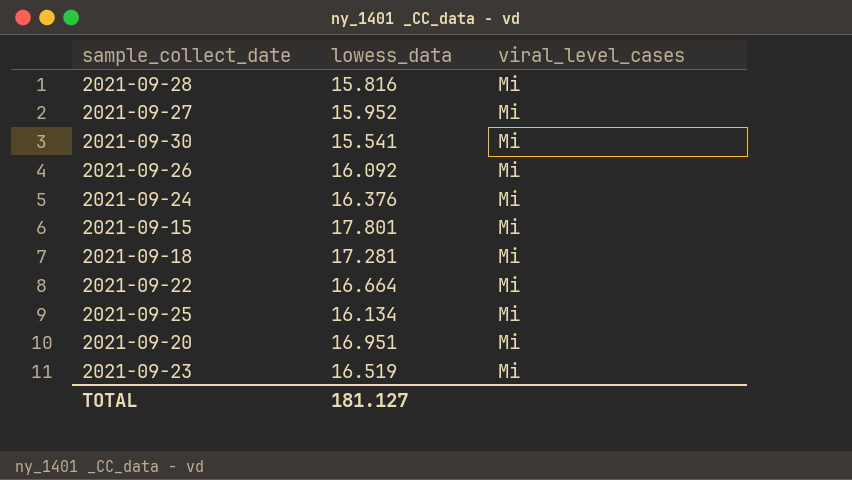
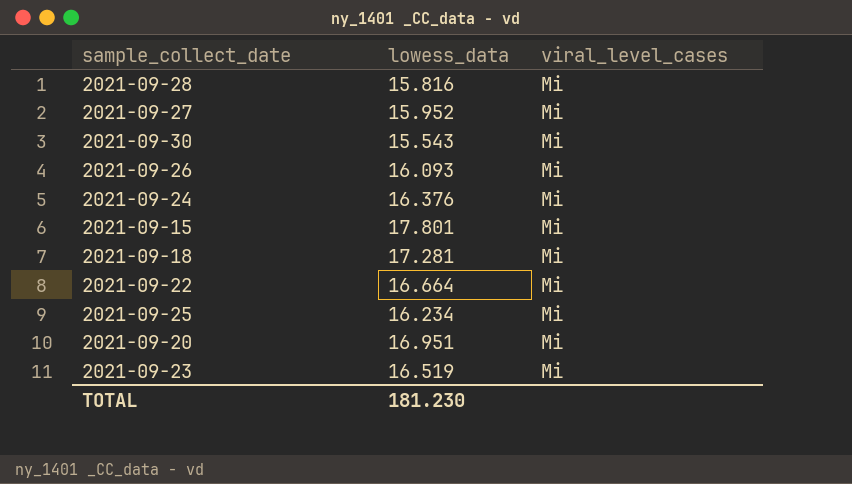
2021-09-30 | lowess_data: 15.541 -> 15.543
2021-09-26 | lowess_data: 16.092 -> 16.093
2021-09-25 | lowess_data: 16.134 -> 16.234
TOTAL | lowess_data: 181.127 -> 181.230

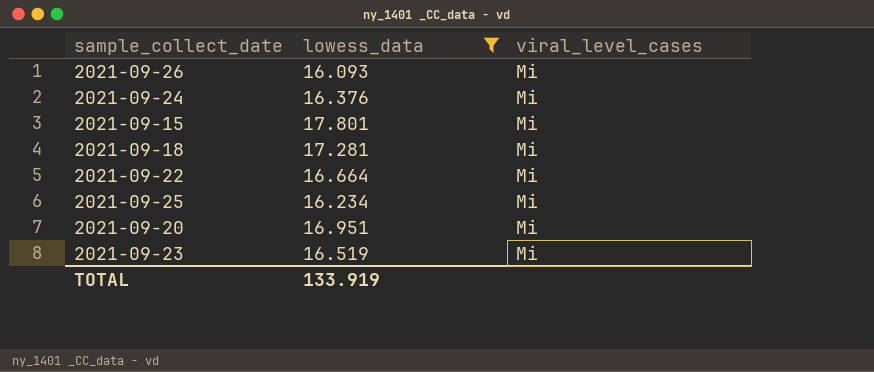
filter: none -> lowess_data >= 16.093
TOTAL | lowess_data: 181.230 -> 133.919

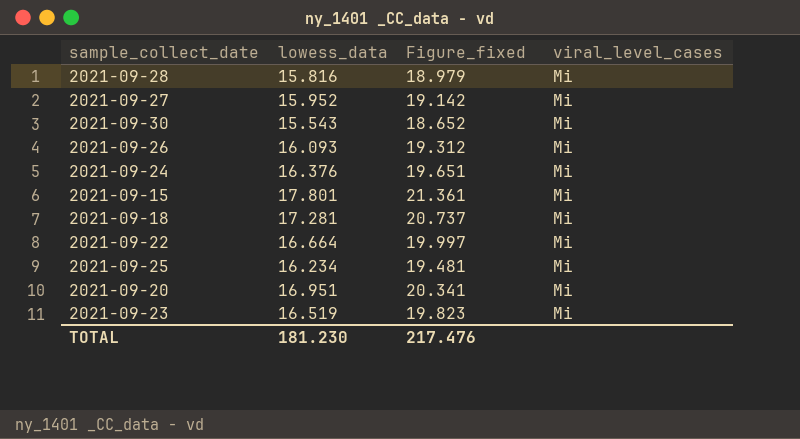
filter: lowess_data >= 16.093 -> none
column Figure_fixed | formula: none -> [lowess_data] * 1.2
TOTAL | lowess_data: 133.919 -> 181.230

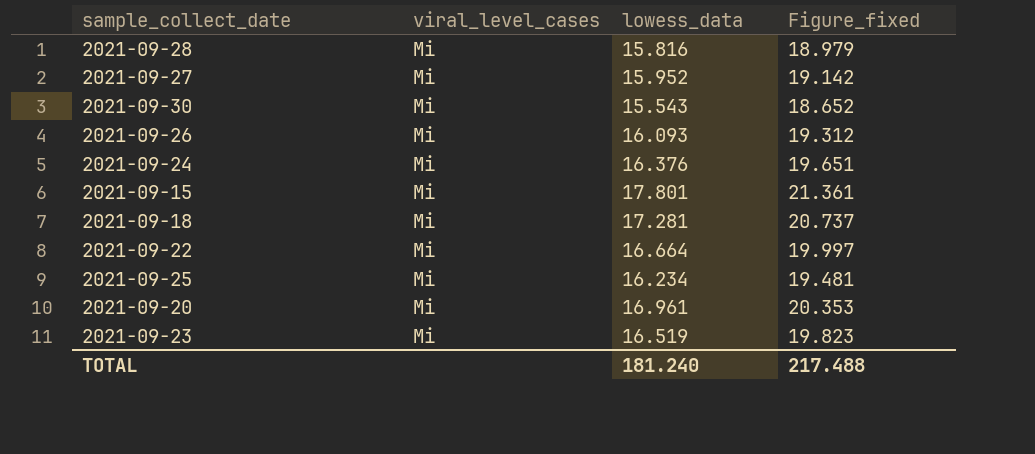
column viral_level_cases | position: 4 -> 2
2021-09-20 | lowess_data: 16.951 -> 16.961
2021-09-20 | Figure_fixed: 20.341 -> 20.353
TOTAL | lowess_data: 181.230 -> 181.240
TOTAL | Figure_fixed: 217.476 -> 217.488

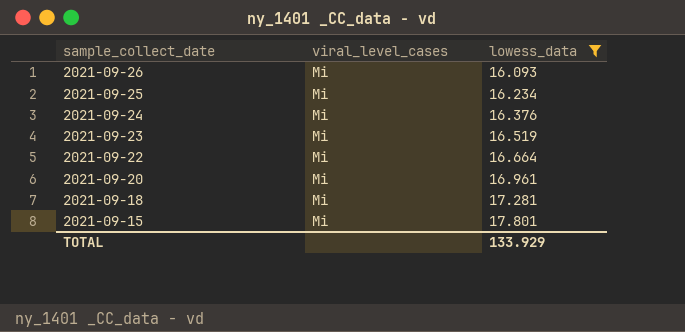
filter: none -> lowess_data >= 16.093
row order: none -> sample_collect_date descending
column Figure_fixed | formula: [lowess_data] * 1.2 -> none
TOTAL | lowess_data: 181.240 -> 133.929

